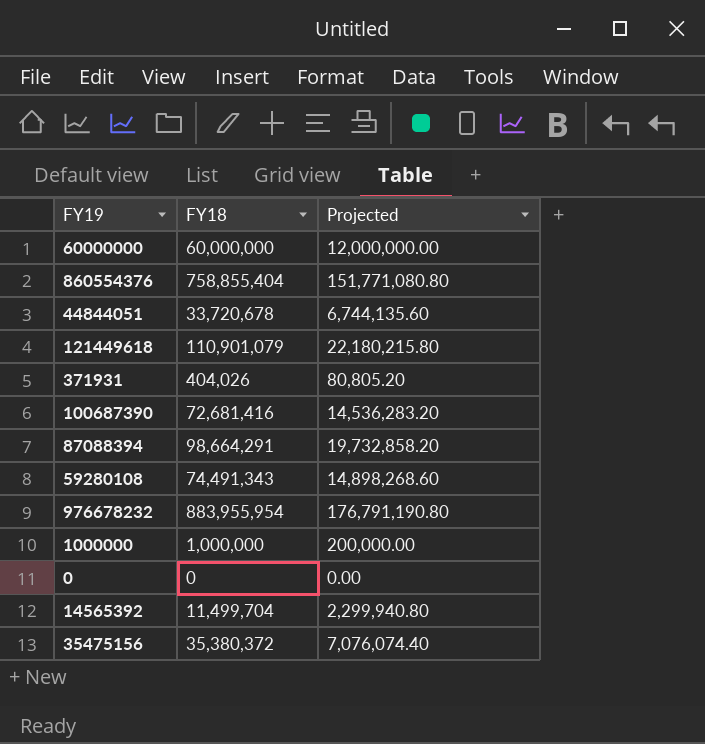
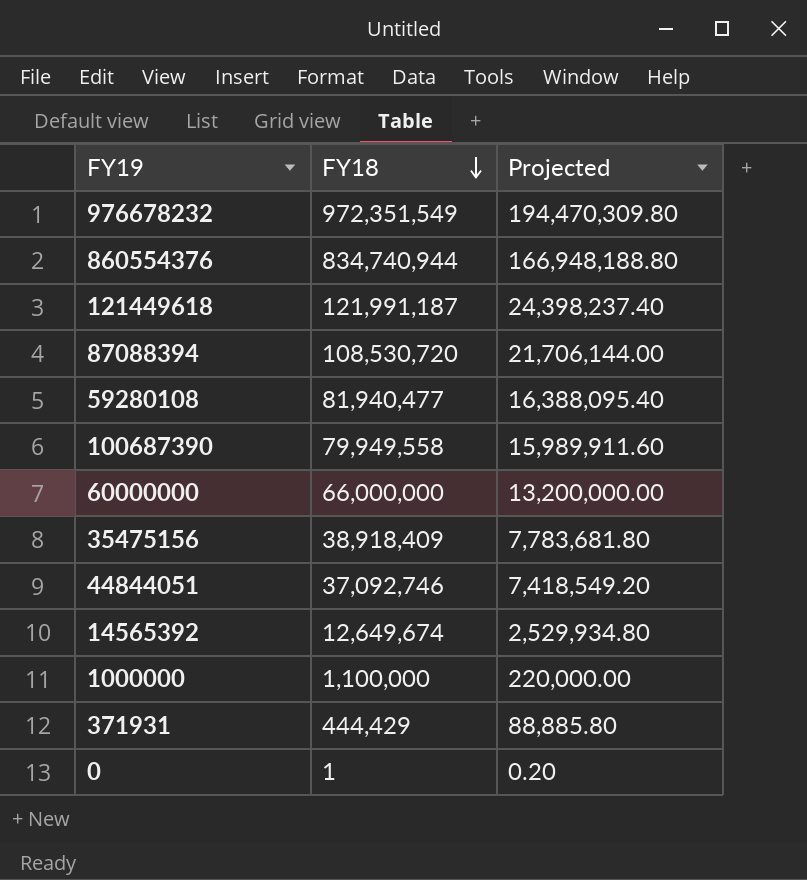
row order: none -> FY18 descending
976678232 | FY18: 883,955,954 -> 972,351,549
976678232 | Projected: 176,791,190.80 -> 194,470,309.80
860554376 | FY18: 758,855,404 -> 834,740,944
860554376 | Projected: 151,771,080.80 -> 166,948,188.80
121449618 | FY18: 110,901,079 -> 121,991,187
121449618 | Projected: 22,180,215.80 -> 24,398,237.40
87088394 | FY18: 98,664,291 -> 108,530,720
87088394 | Projected: 19,732,858.20 -> 21,706,144.00
59280108 | FY18: 74,491,343 -> 81,940,477
59280108 | Projected: 14,898,268.60 -> 16,388,095.40
100687390 | FY18: 72,681,416 -> 79,949,558
100687390 | Projected: 14,536,283.20 -> 15,989,911.60
60000000 | FY18: 60,000,000 -> 66,000,000
60000000 | Projected: 12,000,000.00 -> 13,200,000.00
35475156 | FY18: 35,380,372 -> 38,918,409
35475156 | Projected: 7,076,074.40 -> 7,783,681.80
44844051 | FY18: 33,720,678 -> 37,092,746
44844051 | Projected: 6,744,135.60 -> 7,418,549.20
14565392 | FY18: 11,499,704 -> 12,649,674
14565392 | Projected: 2,299,940.80 -> 2,529,934.80
1000000 | FY18: 1,000,000 -> 1,100,000
1000000 | Projected: 200,000.00 -> 220,000.00
371931 | FY18: 404,026 -> 444,429
371931 | Projected: 80,805.20 -> 88,885.80
0 | FY18: 0 -> 1
0 | Projected: 0.00 -> 0.20

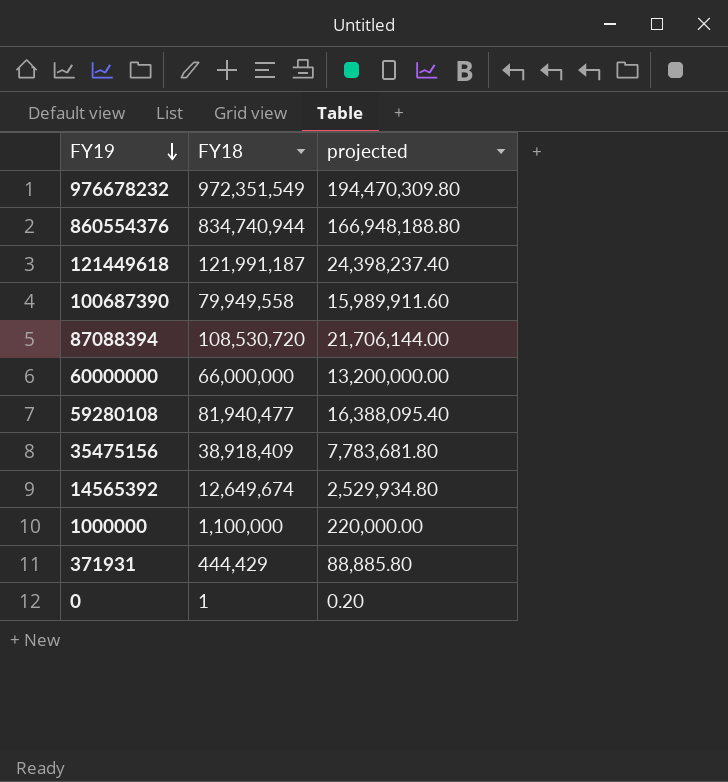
row order: FY18 descending -> FY19 descending
column name: Projected -> projected
row 44844051: 37,092,746 | 7,418,549.20 -> none

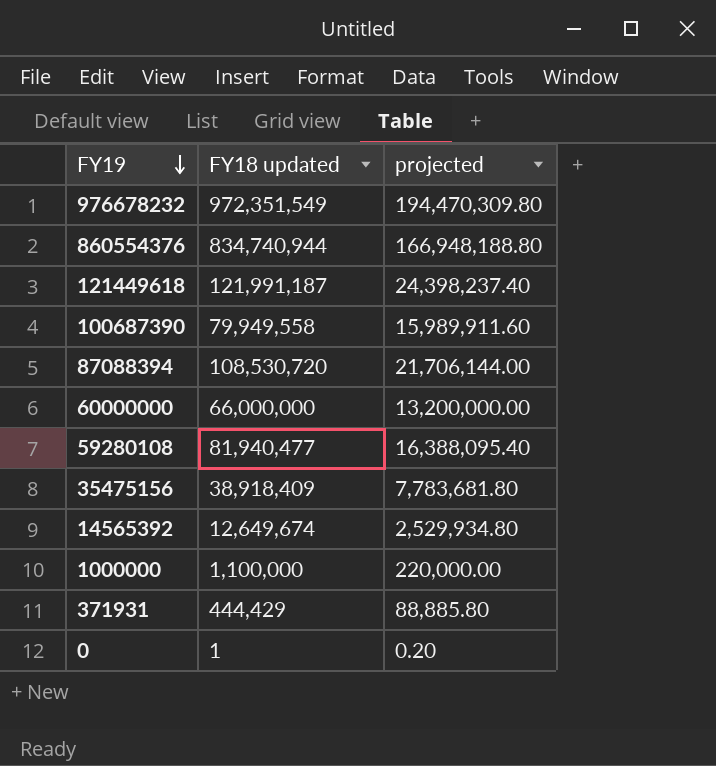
column name: FY18 -> FY18 updated

